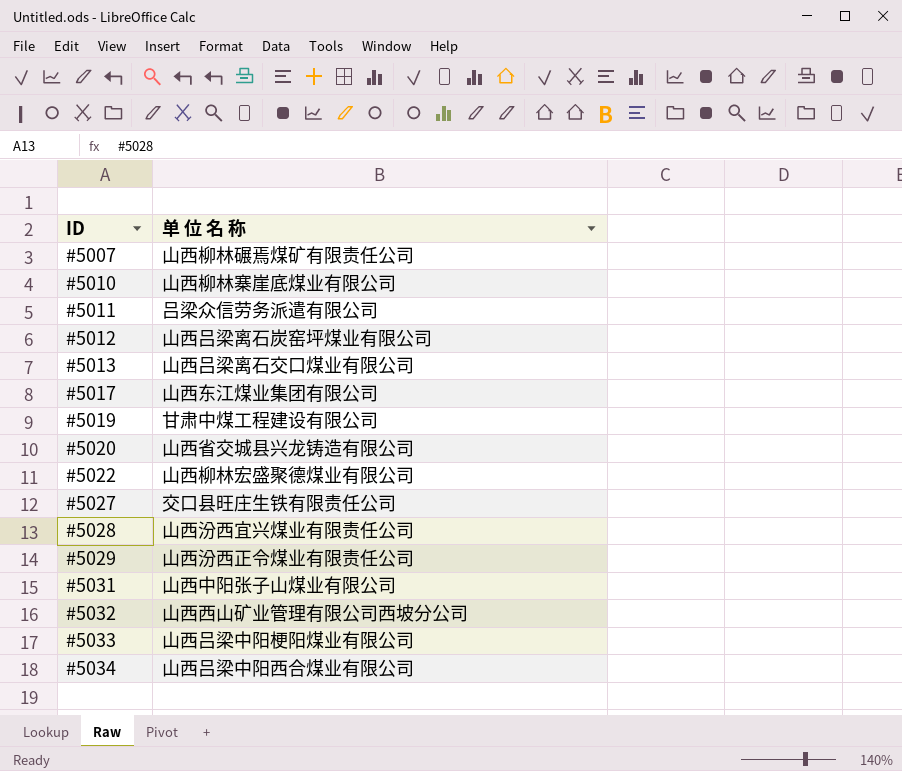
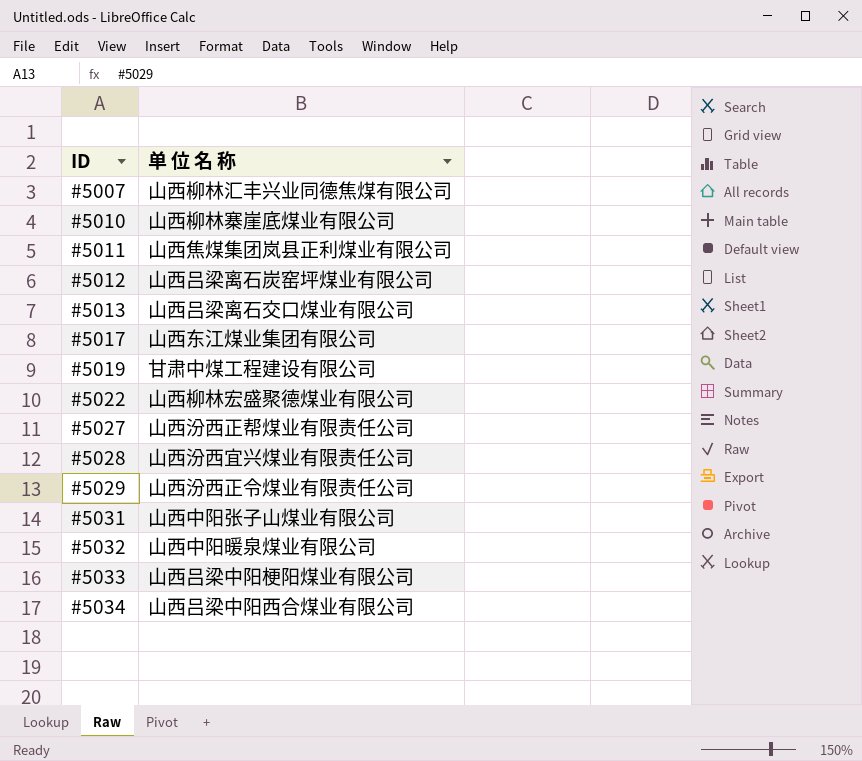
row #5020: 山西省交城县兴龙铸造有限公司 -> none
#5007 | 单 位 名 称: 山西柳林碾焉煤矿有限责任公司 -> 山西柳林汇丰兴业同德焦煤有限公司
#5011 | 单 位 名 称: 吕梁众信劳务派遣有限公司 -> 山西焦煤集团岚县正利煤业有限公司
#5027 | 单 位 名 称: 交口县旺庄生铁有限责任公司 -> 山西汾西正帮煤业有限责任公司
#5032 | 单 位 名 称: 山西西山矿业管理有限公司西坡分公司 -> 山西中阳暖泉煤业有限公司

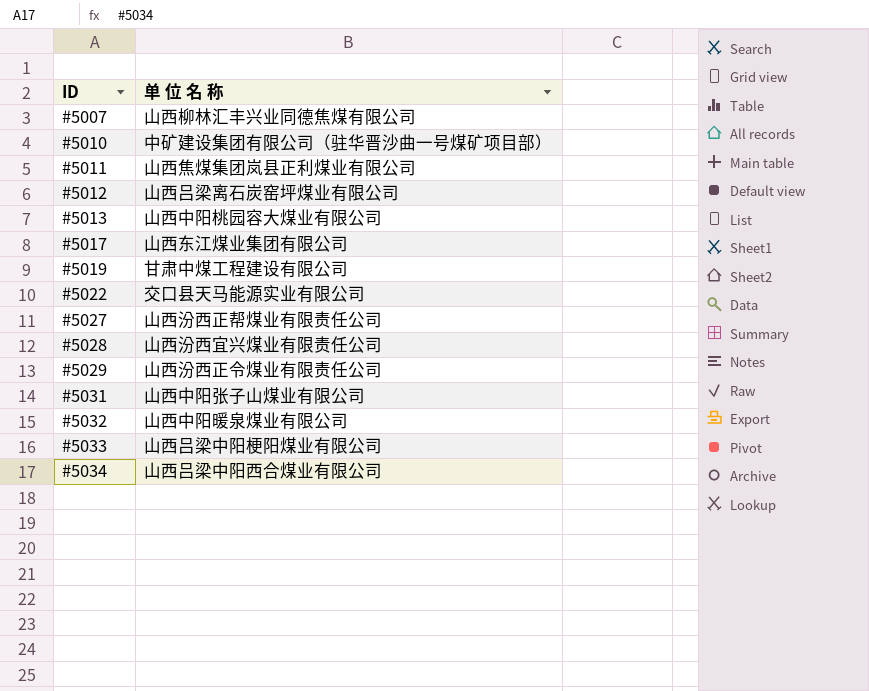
#5010 | 单 位 名 称: 山西柳林寨崖底煤业有限公司 -> 中矿建设集团有限公司（驻华晋沙曲一号煤矿项目部）
#5013 | 单 位 名 称: 山西吕梁离石交口煤业有限公司 -> 山西中阳桃园容大煤业有限公司
#5022 | 单 位 名 称: 山西柳林宏盛聚德煤业有限公司 -> 交口县天马能源实业有限公司

